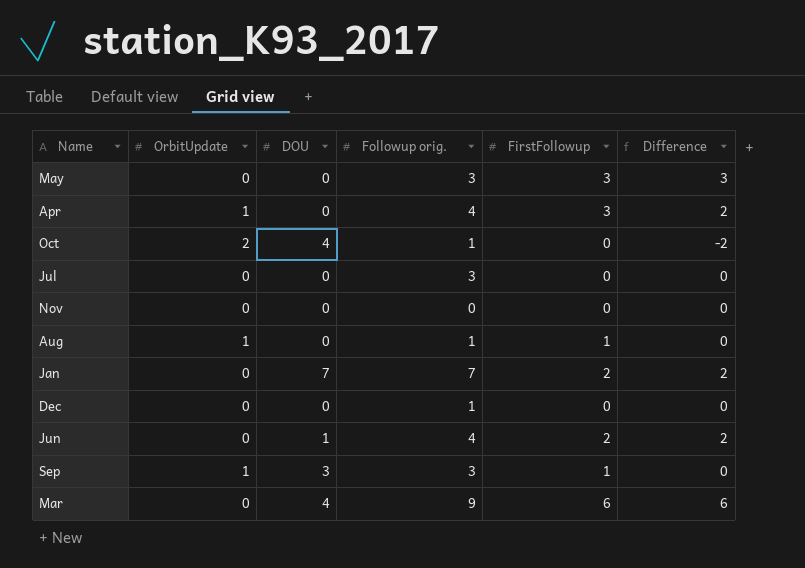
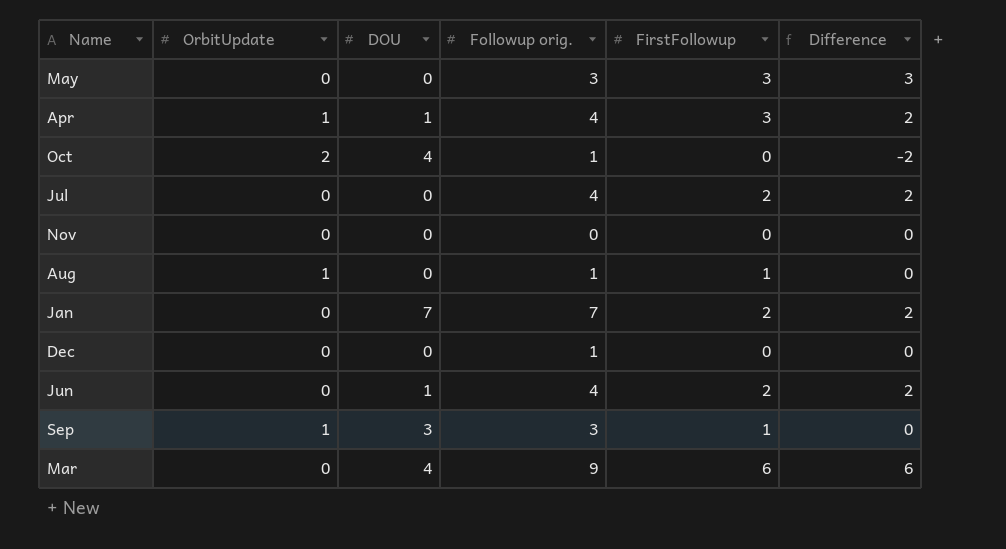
Apr | DOU: 0 -> 1
Jul | Followup orig.: 3 -> 4
Jul | FirstFollowup: 0 -> 2
Jul | Difference: 0 -> 2

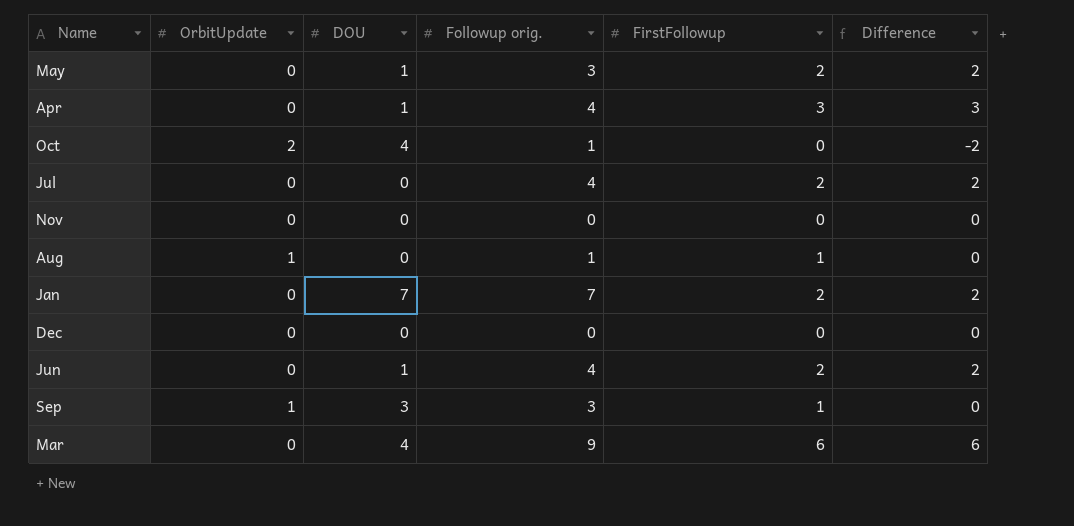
May | DOU: 0 -> 1
May | FirstFollowup: 3 -> 2
May | Difference: 3 -> 2
Apr | OrbitUpdate: 1 -> 0
Apr | Difference: 2 -> 3
Dec | Followup orig.: 1 -> 0

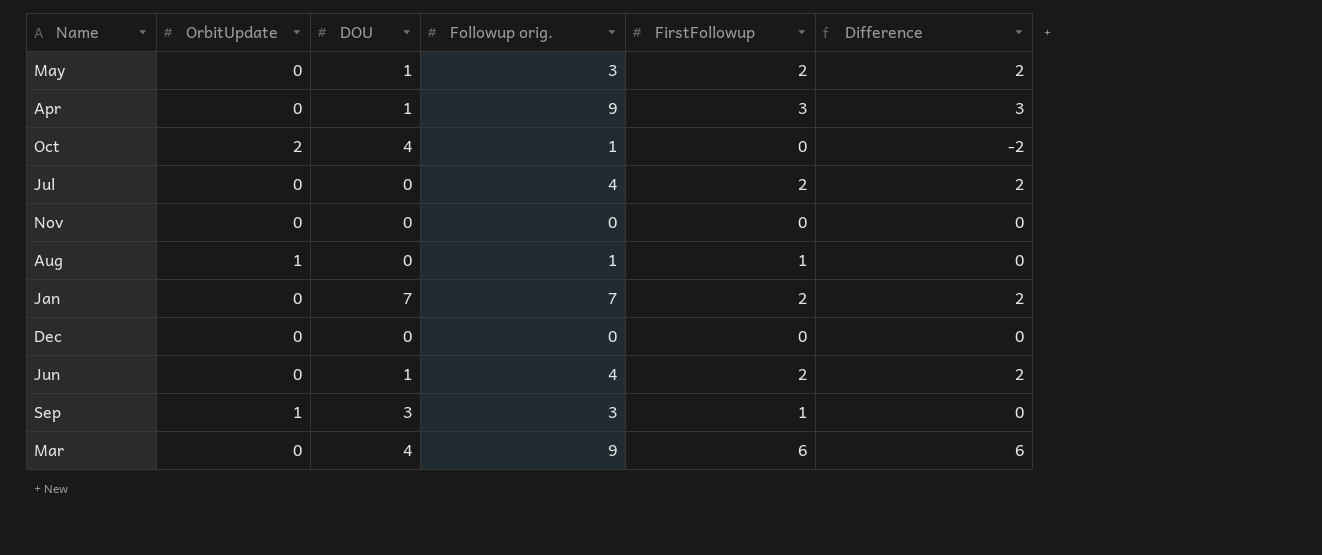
Apr | Followup orig.: 4 -> 9

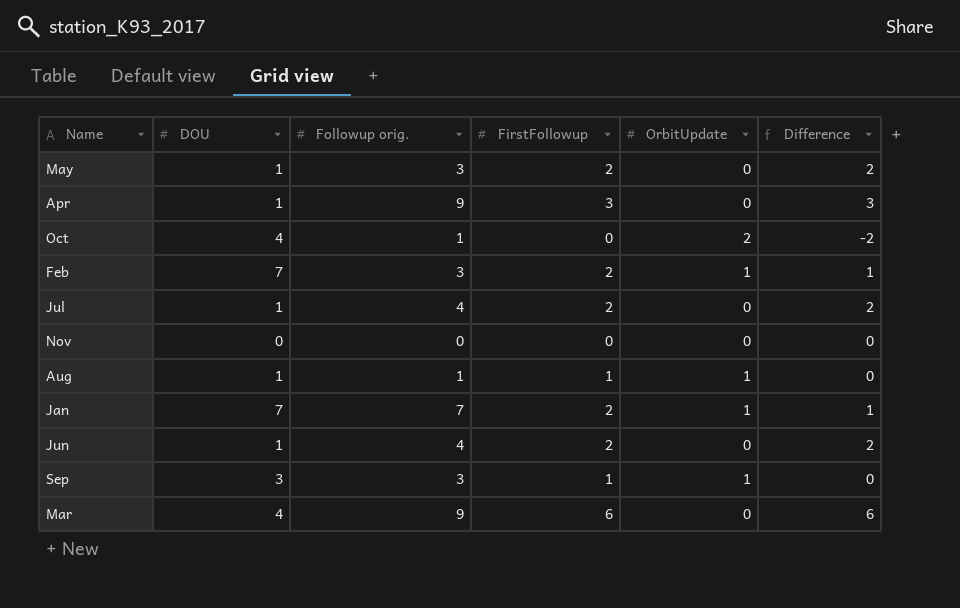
column OrbitUpdate | position: 2 -> 5
row Dec: 0 | 0 | 0 | 0 | 0 -> none
row Feb: none -> 7 | 3 | 2 | 1 | 1
Jul | DOU: 0 -> 1
Aug | DOU: 0 -> 1
Jan | OrbitUpdate: 0 -> 1
Jan | Difference: 2 -> 1

